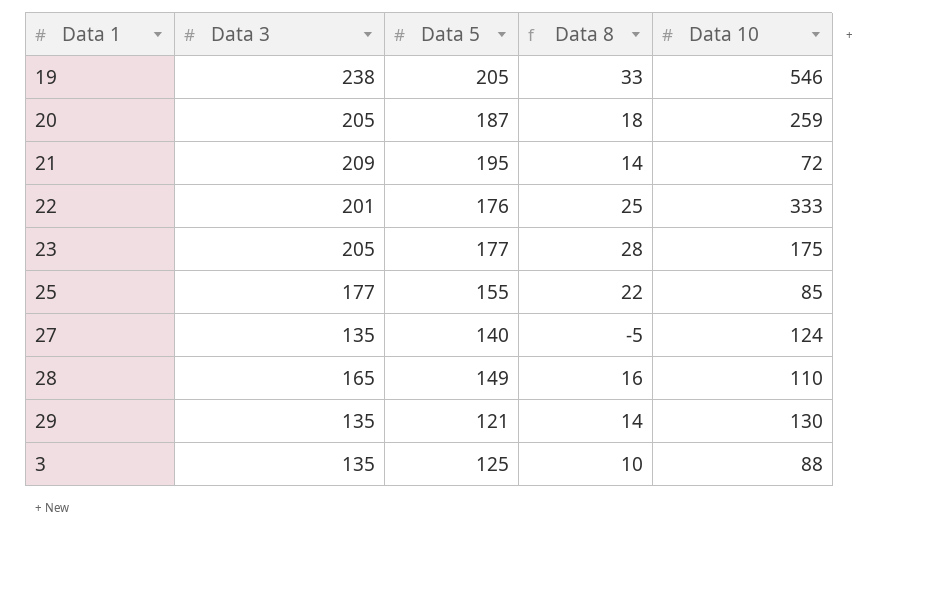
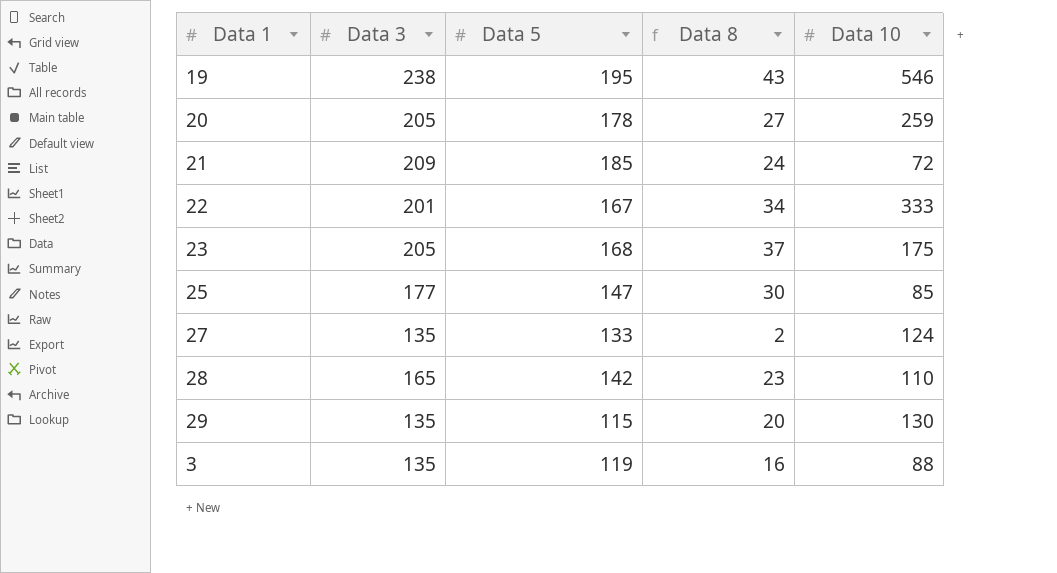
19 | Data 5: 205 -> 195
19 | Data 8: 33 -> 43
20 | Data 5: 187 -> 178
20 | Data 8: 18 -> 27
21 | Data 5: 195 -> 185
21 | Data 8: 14 -> 24
22 | Data 5: 176 -> 167
22 | Data 8: 25 -> 34
23 | Data 5: 177 -> 168
23 | Data 8: 28 -> 37
25 | Data 5: 155 -> 147
25 | Data 8: 22 -> 30
27 | Data 5: 140 -> 133
27 | Data 8: -5 -> 2
28 | Data 5: 149 -> 142
28 | Data 8: 16 -> 23
29 | Data 5: 121 -> 115
29 | Data 8: 14 -> 20
3 | Data 5: 125 -> 119
3 | Data 8: 10 -> 16

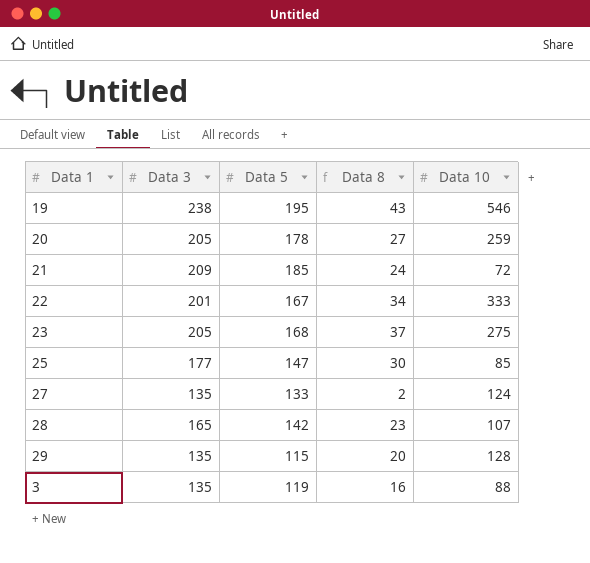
23 | Data 10: 175 -> 275
28 | Data 10: 110 -> 107
29 | Data 10: 130 -> 128

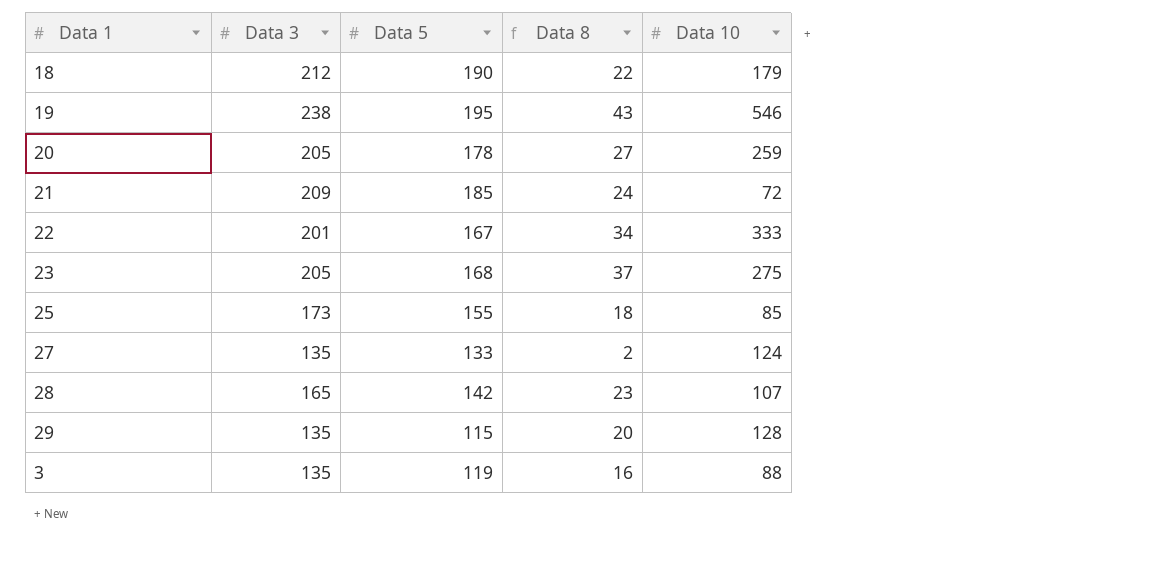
row 18: none -> 212 | 190 | 22 | 179
25 | Data 3: 177 -> 173
25 | Data 5: 147 -> 155
25 | Data 8: 30 -> 18

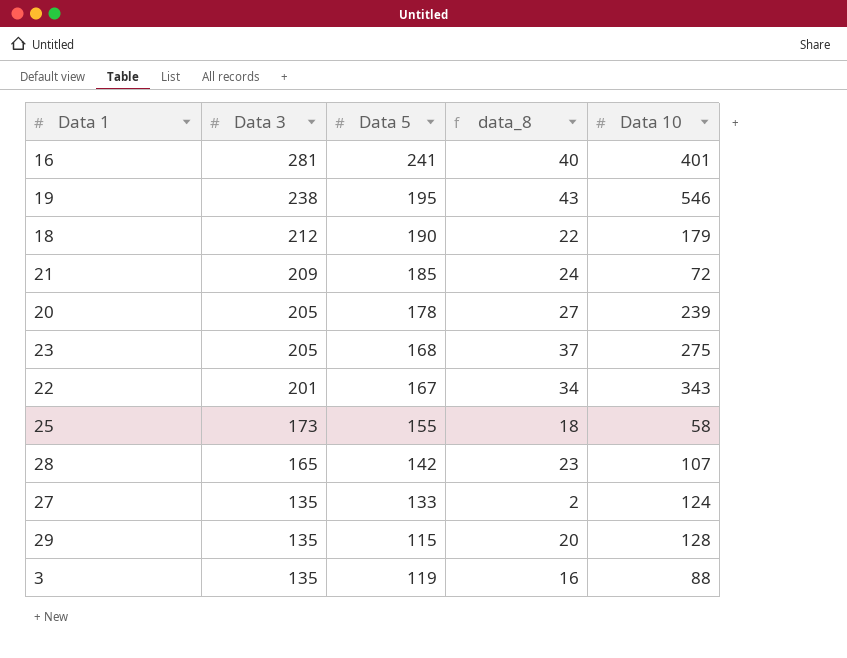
row order: none -> Data 3 descending
column name: Data 8 -> data_8
row 16: none -> 281 | 241 | 40 | 401
20 | Data 10: 259 -> 239
22 | Data 10: 333 -> 343
25 | Data 10: 85 -> 58

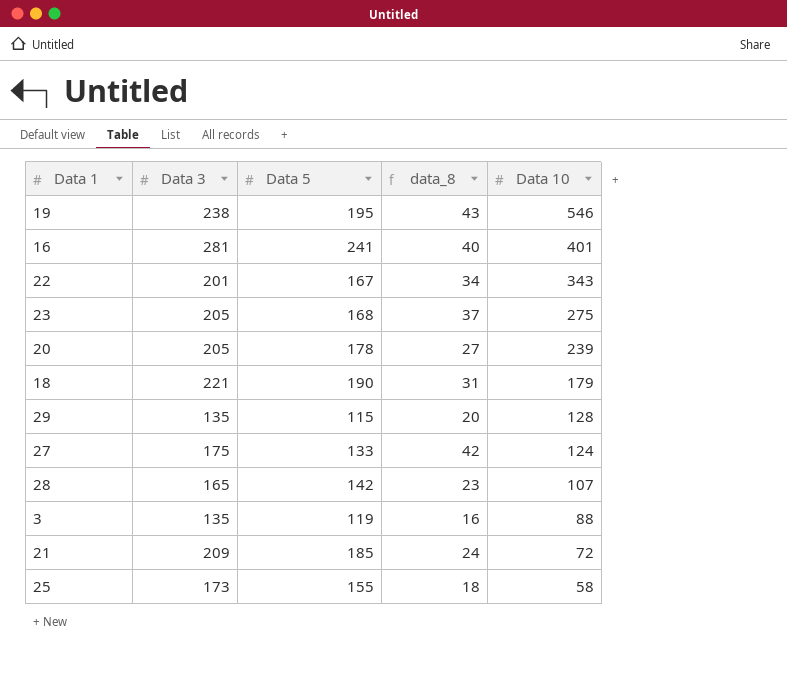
row order: Data 3 descending -> Data 10 descending
18 | Data 3: 212 -> 221
18 | data_8: 22 -> 31
27 | Data 3: 135 -> 175
27 | data_8: 2 -> 42

